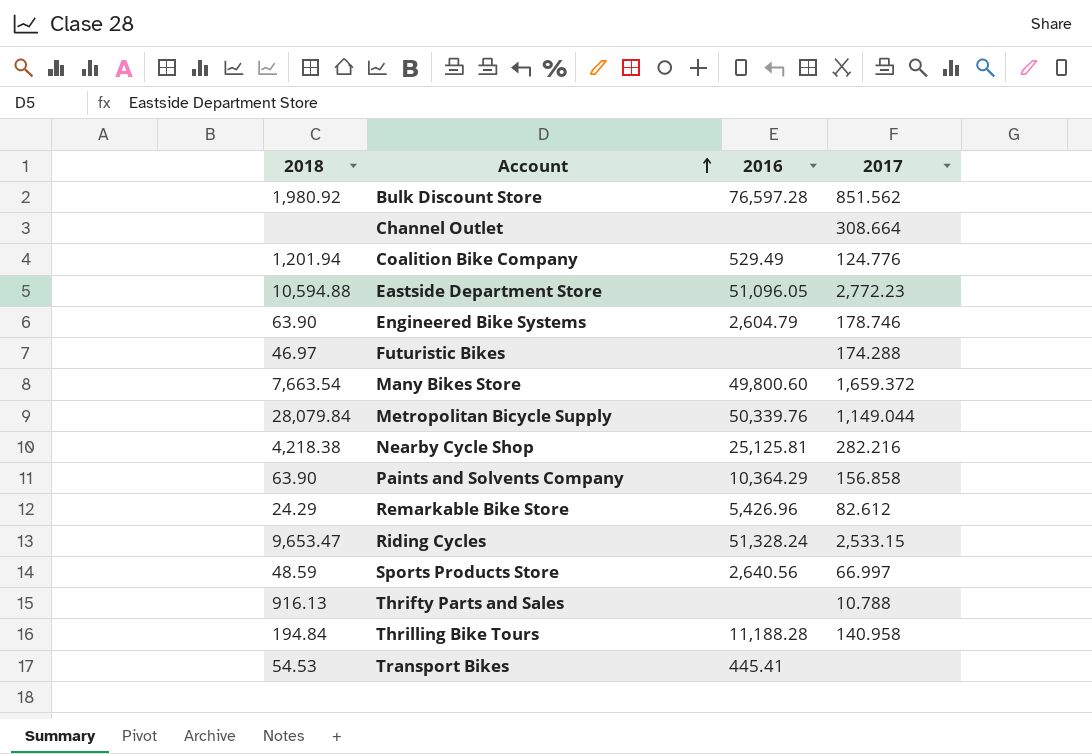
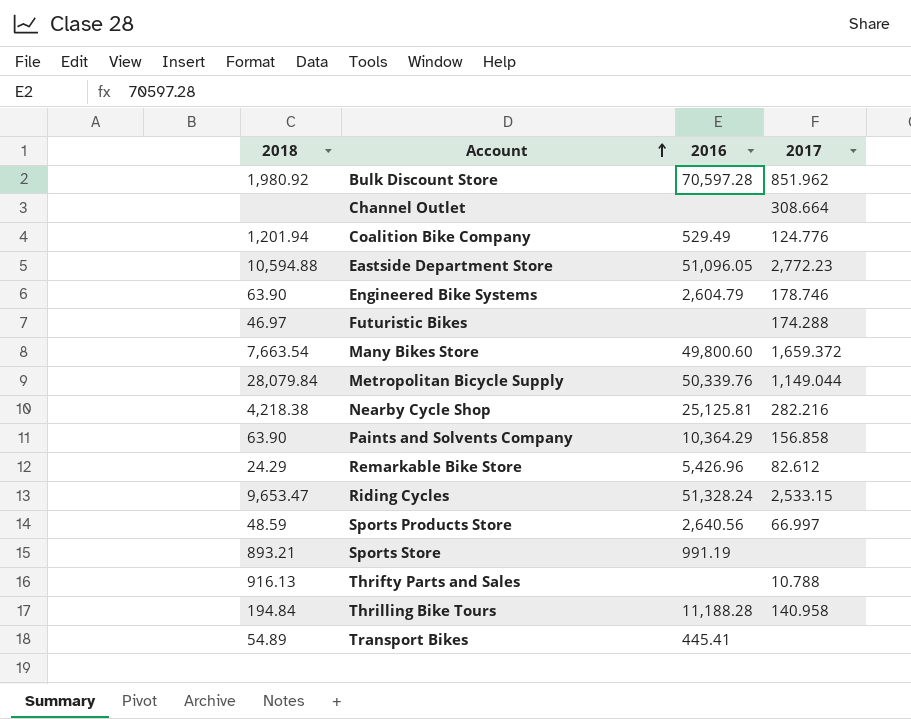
Bulk Discount Store | 2016: 76,597.28 -> 70,597.28
Bulk Discount Store | 2017: 851.562 -> 851.962
row Sports Store: none -> 893.21 | 991.19 | none
Transport Bikes | 2018: 54.53 -> 54.89

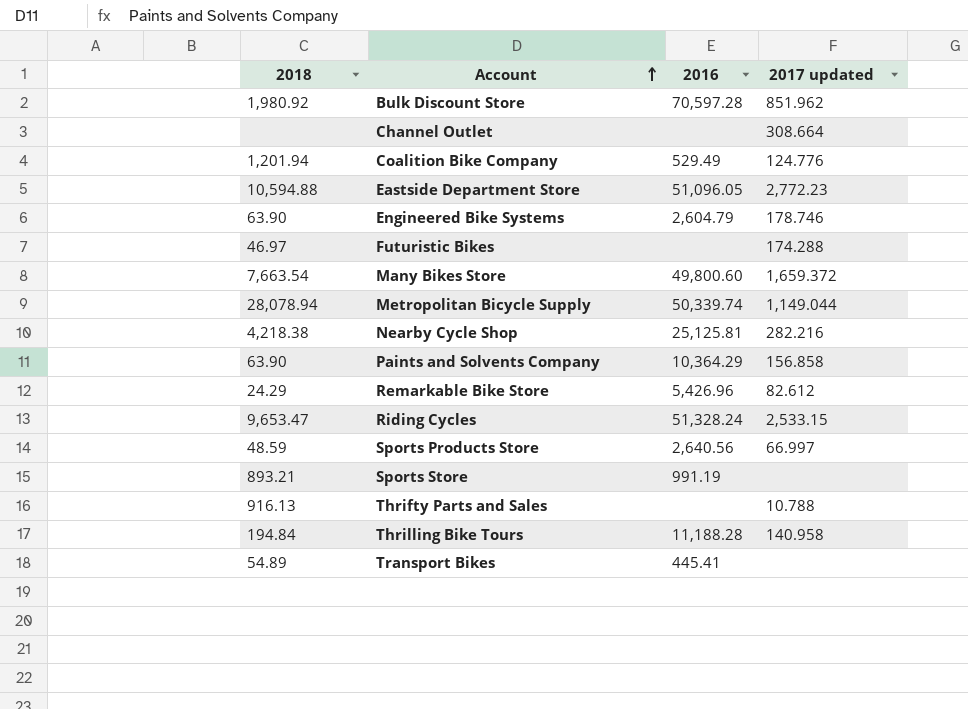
column name: 2017 -> 2017 updated
Metropolitan Bicycle Supply | 2018: 28,079.84 -> 28,078.94
Metropolitan Bicycle Supply | 2016: 50,339.76 -> 50,339.74

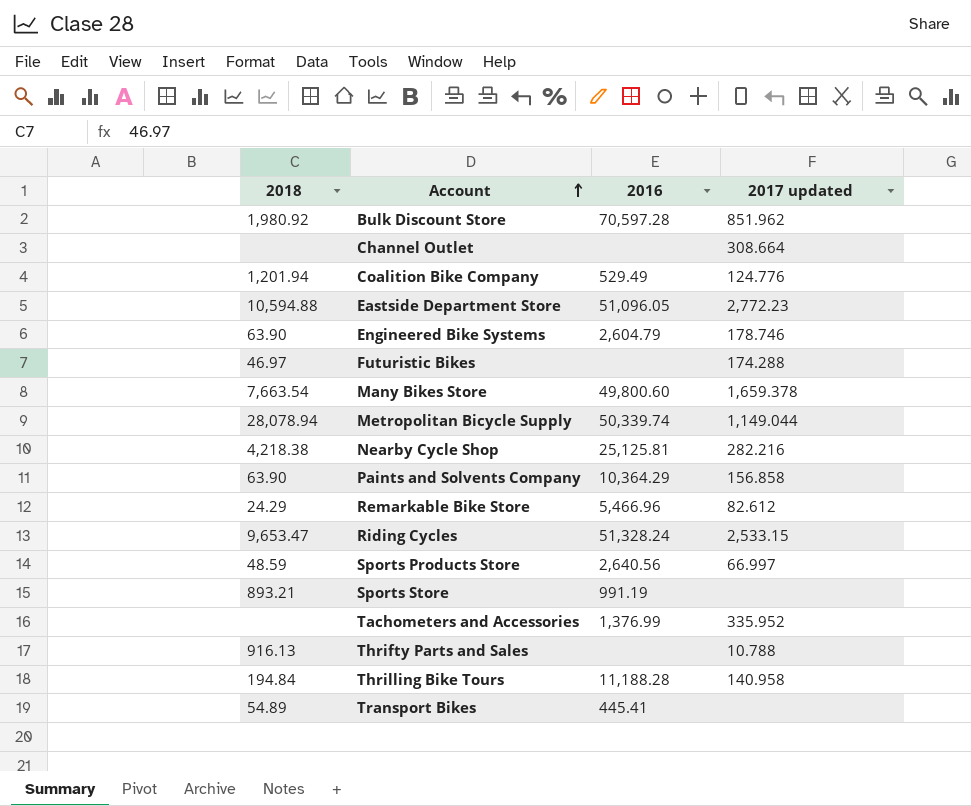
Many Bikes Store | 2017 updated: 1,659.372 -> 1,659.378
Remarkable Bike Store | 2016: 5,426.96 -> 5,466.96
row Tachometers and Accessories: none -> none | 1,376.99 | 335.952

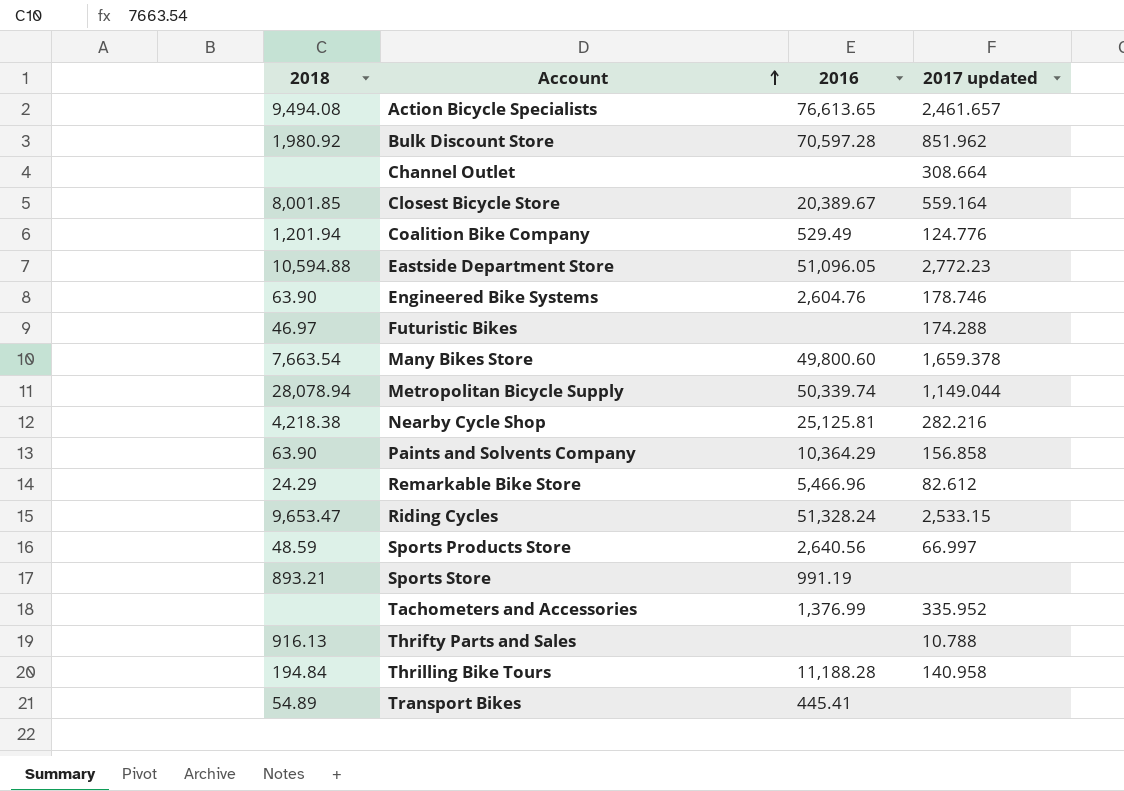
row Action Bicycle Specialists: none -> 9,494.08 | 76,613.65 | 2,461.657
row Closest Bicycle Store: none -> 8,001.85 | 20,389.67 | 559.164
Engineered Bike Systems | 2016: 2,604.79 -> 2,604.76

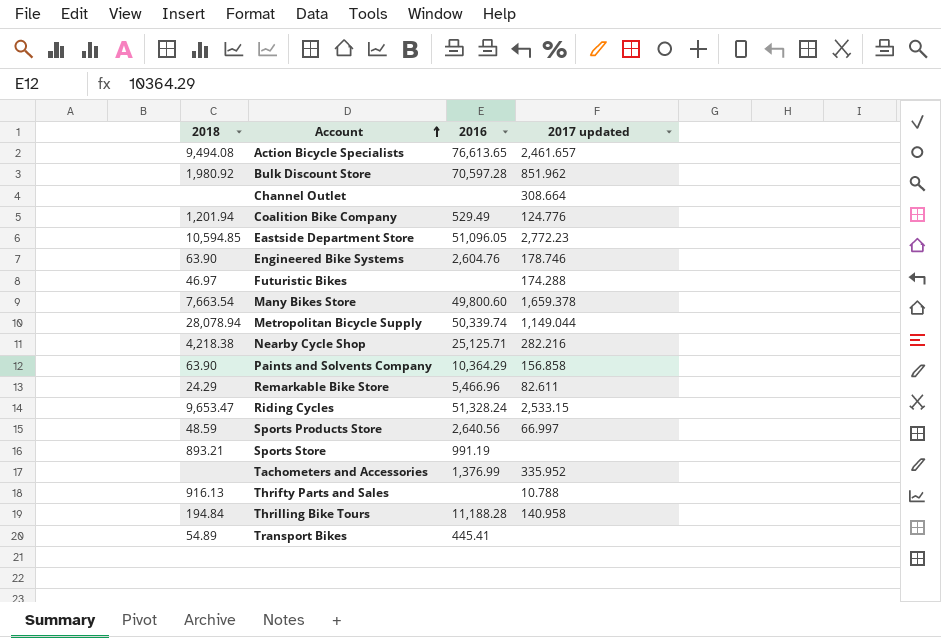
row Closest Bicycle Store: 8,001.85 | 20,389.67 | 559.164 -> none
Eastside Department Store | 2018: 10,594.88 -> 10,594.85
Nearby Cycle Shop | 2016: 25,125.81 -> 25,125.71
Remarkable Bike Store | 2017 updated: 82.612 -> 82.611

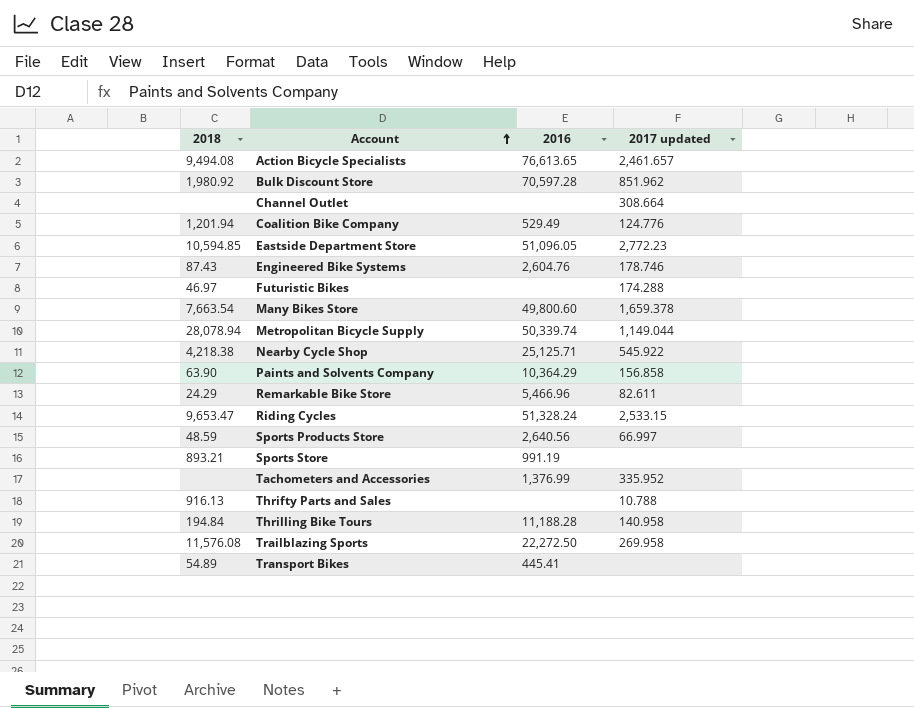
Engineered Bike Systems | 2018: 63.90 -> 87.43
Nearby Cycle Shop | 2017 updated: 282.216 -> 545.922
row Trailblazing Sports: none -> 11,576.08 | 22,272.50 | 269.958

